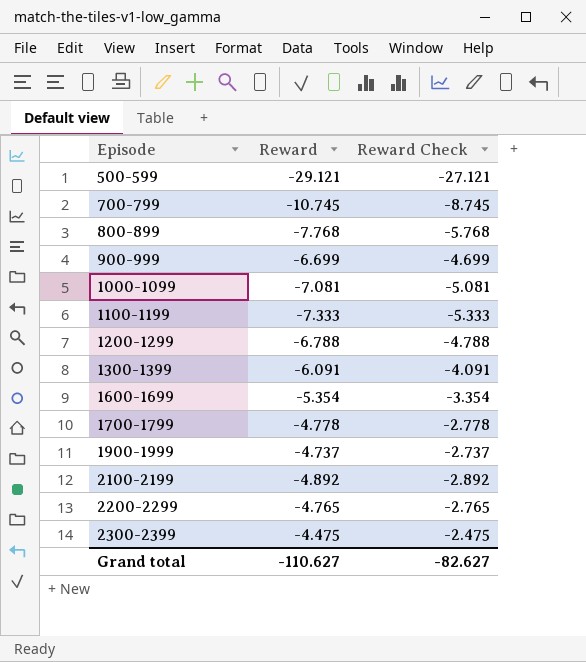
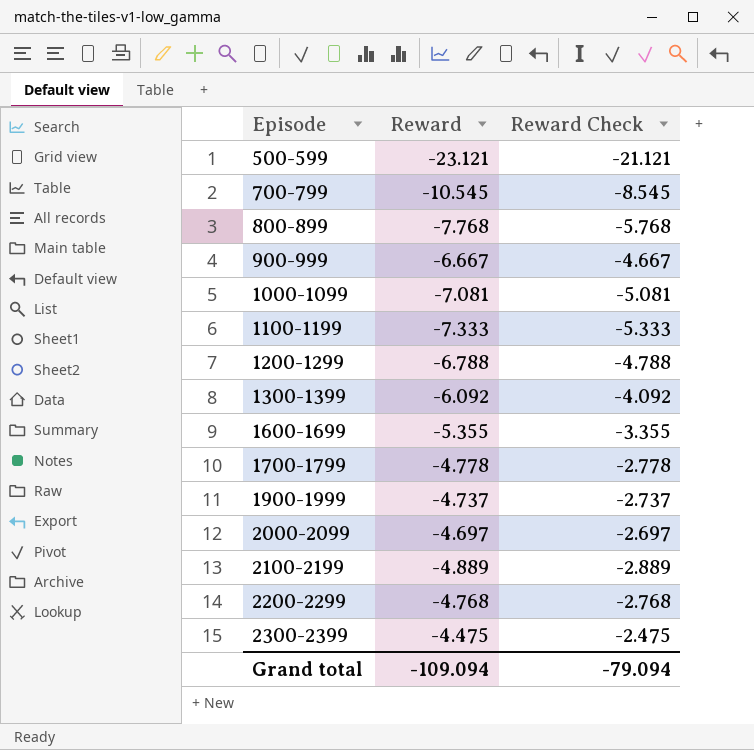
500-599 | Reward: -29.121 -> -23.121
500-599 | Reward Check: -27.121 -> -21.121
700-799 | Reward: -10.745 -> -10.545
700-799 | Reward Check: -8.745 -> -8.545
900-999 | Reward: -6.699 -> -6.667
900-999 | Reward Check: -4.699 -> -4.667
1300-1399 | Reward: -6.091 -> -6.092
1300-1399 | Reward Check: -4.091 -> -4.092
1600-1699 | Reward: -5.354 -> -5.355
1600-1699 | Reward Check: -3.354 -> -3.355
row 2000-2099: none -> -4.697 | -2.697
2100-2199 | Reward: -4.892 -> -4.889
2100-2199 | Reward Check: -2.892 -> -2.889
2200-2299 | Reward: -4.765 -> -4.768
2200-2299 | Reward Check: -2.765 -> -2.768
Grand total | Reward: -110.627 -> -109.094
Grand total | Reward Check: -82.627 -> -79.094

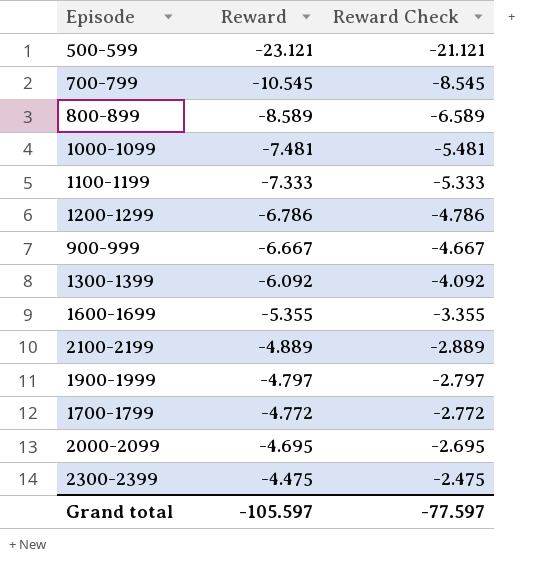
row order: Episode ascending -> Reward ascending
row 2200-2299: -4.768 | -2.768 -> none
800-899 | Reward: -7.768 -> -8.589
800-899 | Reward Check: -5.768 -> -6.589
1000-1099 | Reward: -7.081 -> -7.481
1000-1099 | Reward Check: -5.081 -> -5.481
1200-1299 | Reward: -6.788 -> -6.786
1200-1299 | Reward Check: -4.788 -> -4.786
1900-1999 | Reward: -4.737 -> -4.797
1900-1999 | Reward Check: -2.737 -> -2.797
1700-1799 | Reward: -4.778 -> -4.772
1700-1799 | Reward Check: -2.778 -> -2.772
2000-2099 | Reward: -4.697 -> -4.695
2000-2099 | Reward Check: -2.697 -> -2.695
Grand total | Reward: -109.094 -> -105.597
Grand total | Reward Check: -79.094 -> -77.597

